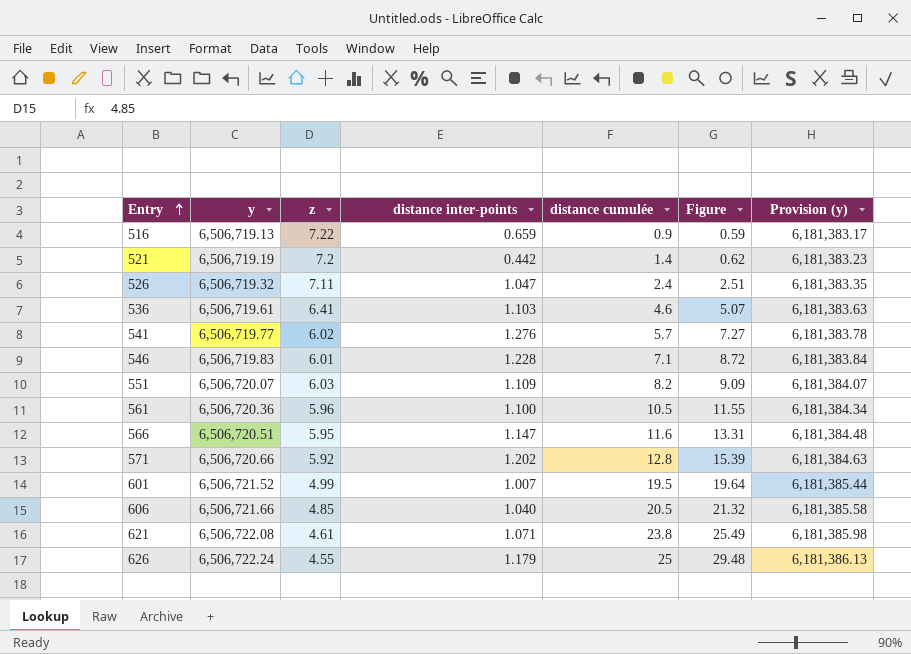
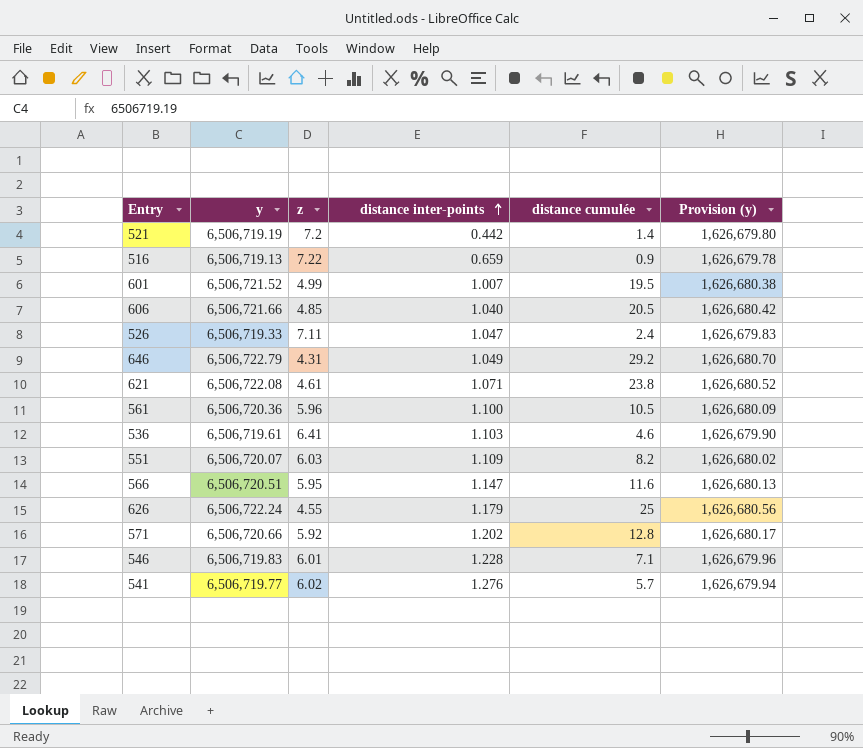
row order: Entry ascending -> distance inter-points ascending
column Figure | formula: [distance inter-points] * [distance cumulée] -> none
column Provision (y) | formula: [y] * 0.95 -> [y] * 0.25
526 | y: 6,506,719.32 -> 6,506,719.33
row 646: none -> 6,506,722.79 | 4.31 | 1.049 | 29.2 | 1,626,680.70

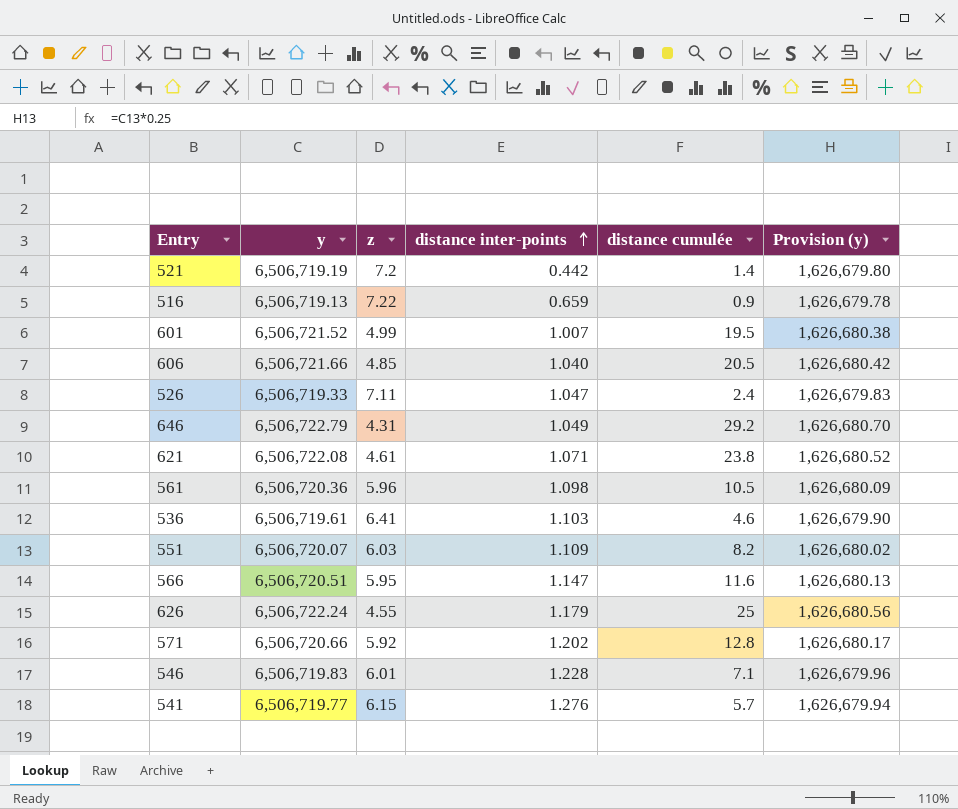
561 | distance inter-points: 1.100 -> 1.098
541 | z: 6.02 -> 6.15

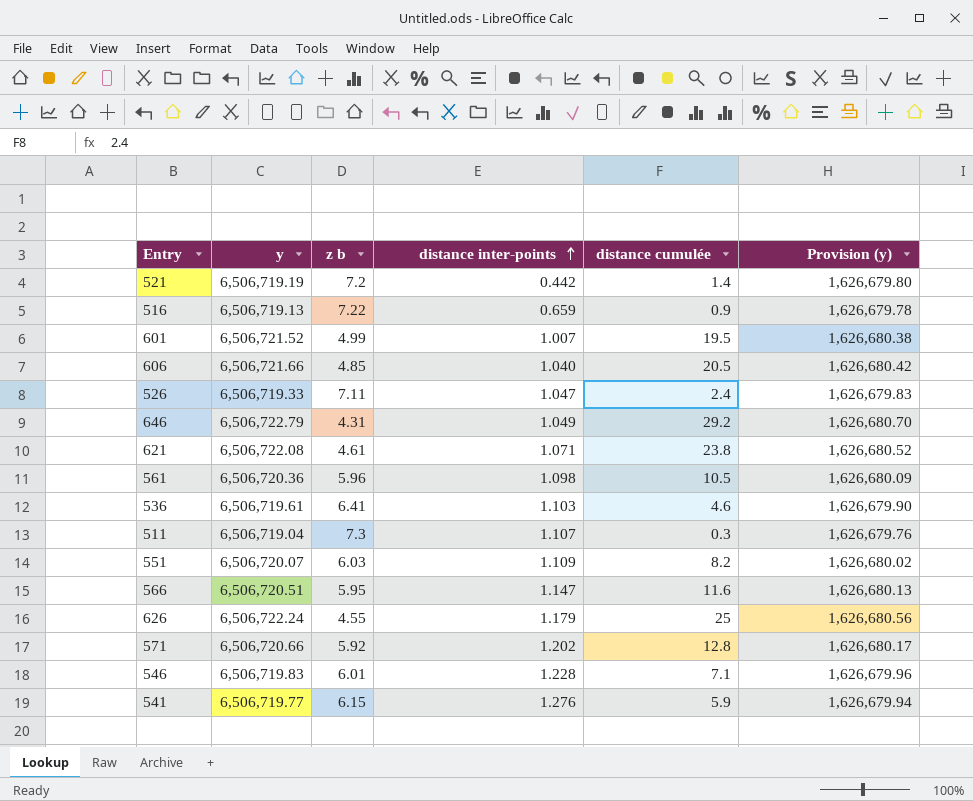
column name: z -> z b
row 511: none -> 6,506,719.04 | 7.3 | 1.107 | 0.3 | 1,626,679.76
541 | distance cumulée: 5.7 -> 5.9

